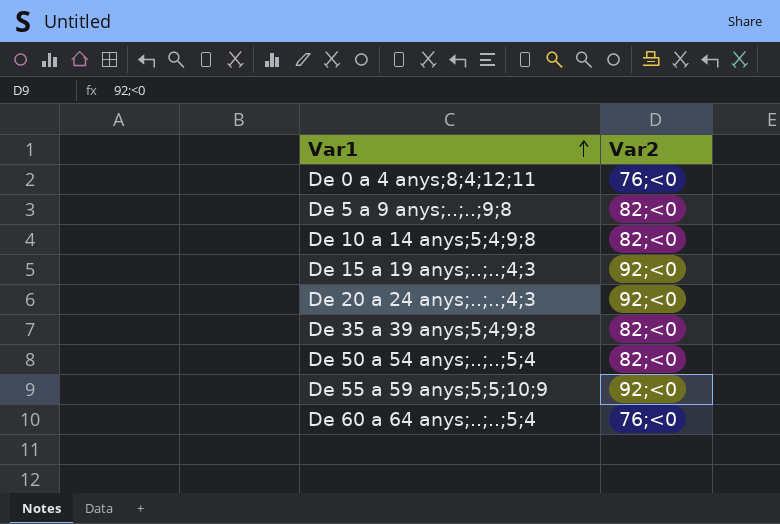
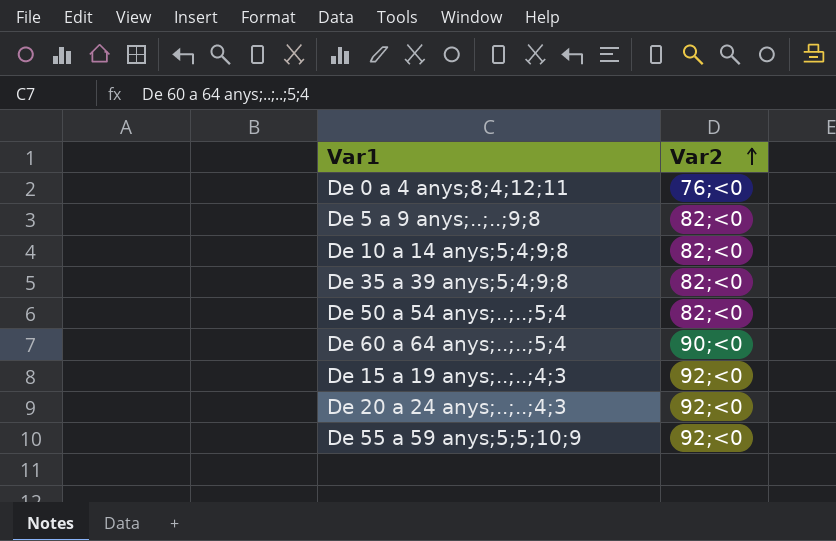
row order: Var1 ascending -> Var2 ascending
De 60 a 64 anys;..;..;5;4 | Var2: 76;<0 -> 90;<0

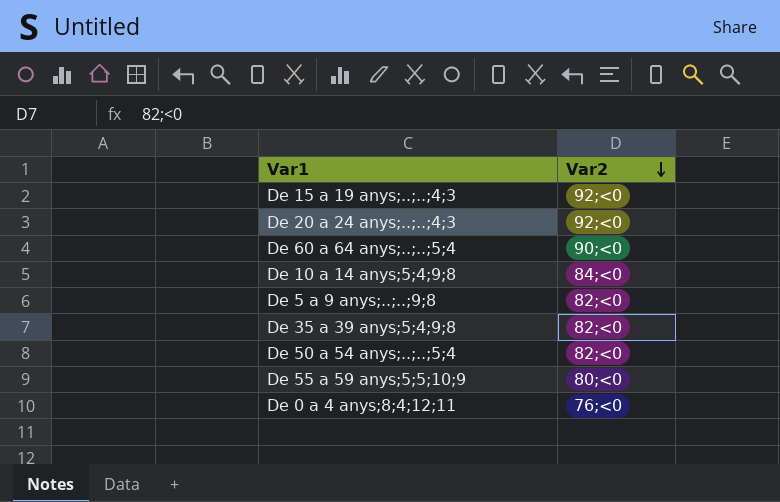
row order: Var2 ascending -> Var2 descending
De 10 a 14 anys;5;4;9;8 | Var2: 82;<0 -> 84;<0
De 55 a 59 anys;5;5;10;9 | Var2: 92;<0 -> 80;<0

